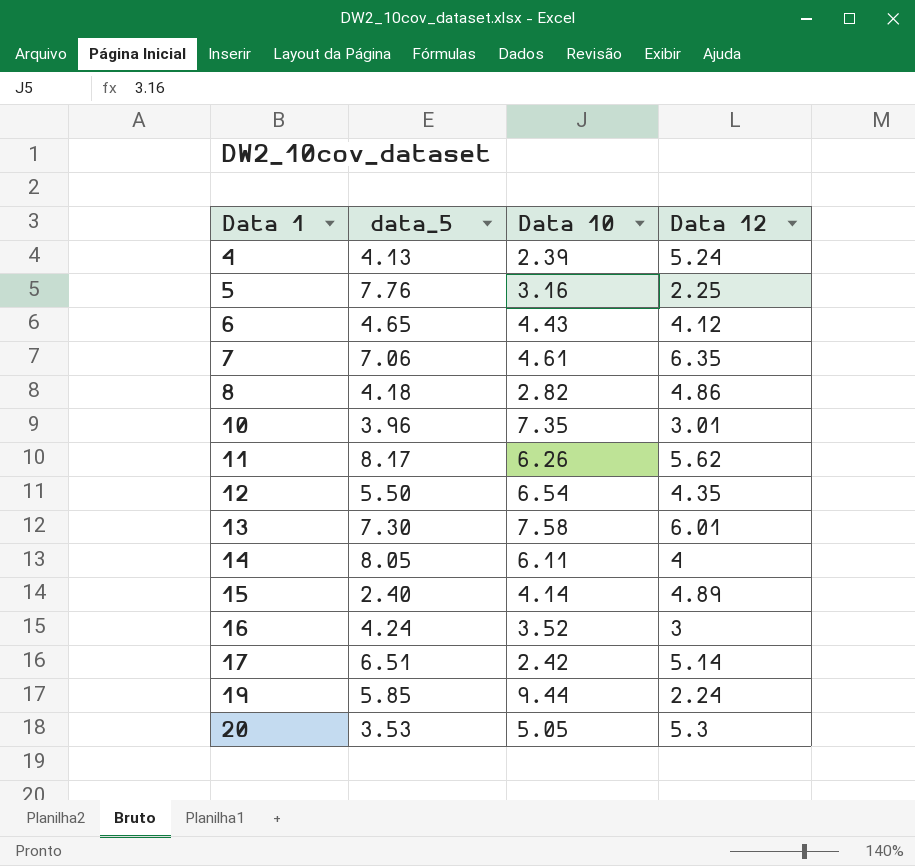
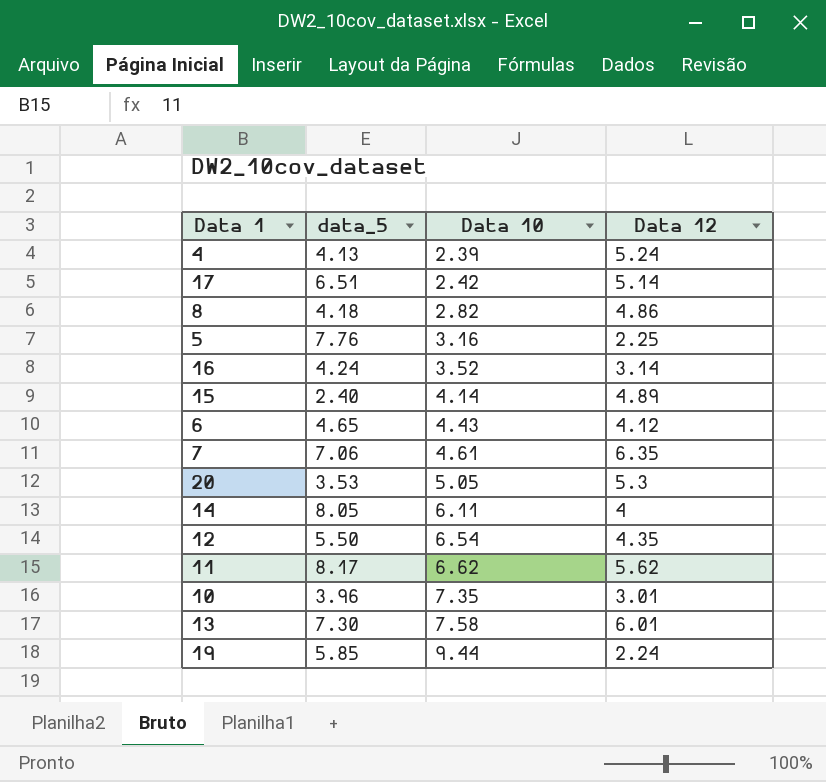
row order: Data 1 ascending -> Data 10 ascending
16 | Data 12: 3 -> 3.14
11 | Data 10: 6.26 -> 6.62

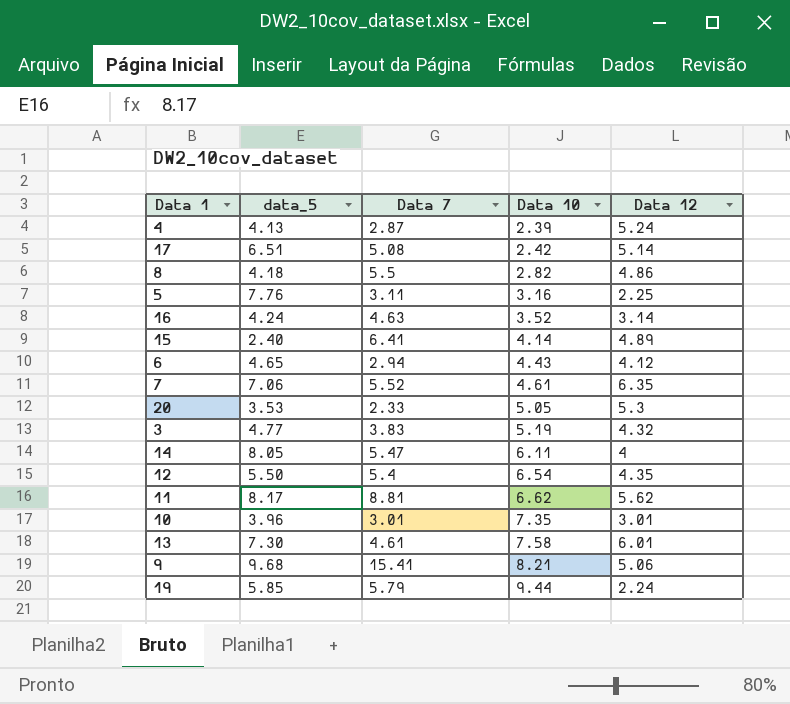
column Data 7 | position: none -> 3
row 3: none -> 4.77 | 3.83 | 5.19 | 4.32
row 9: none -> 9.68 | 15.41 | 8.21 | 5.06

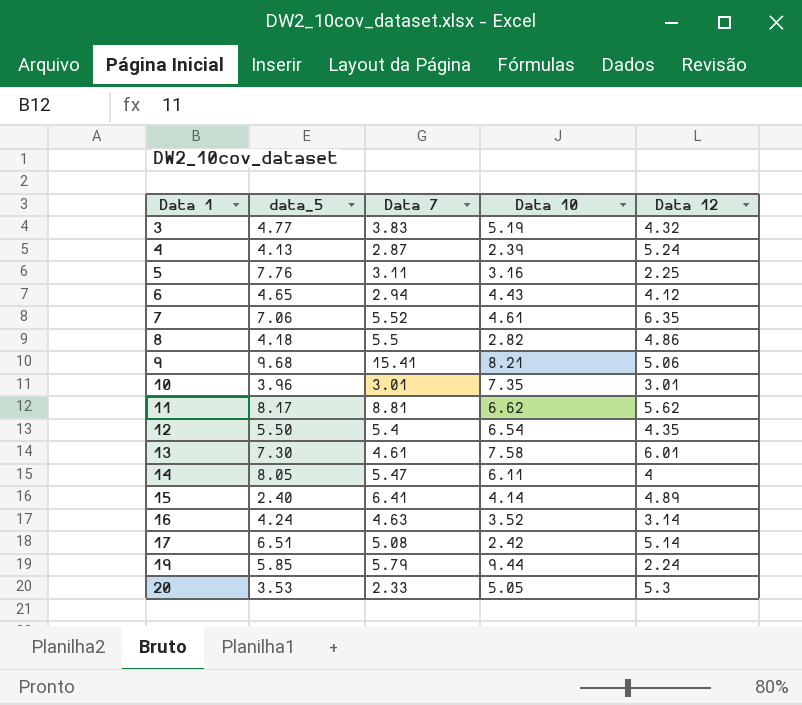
row order: Data 10 ascending -> Data 1 ascending

